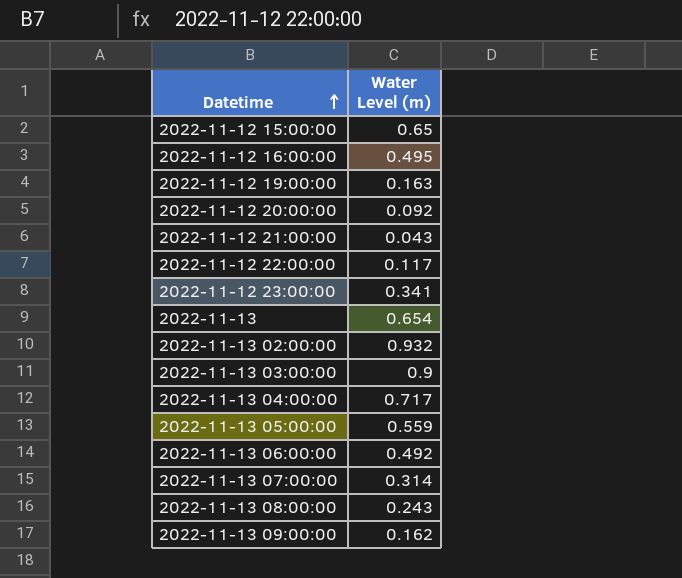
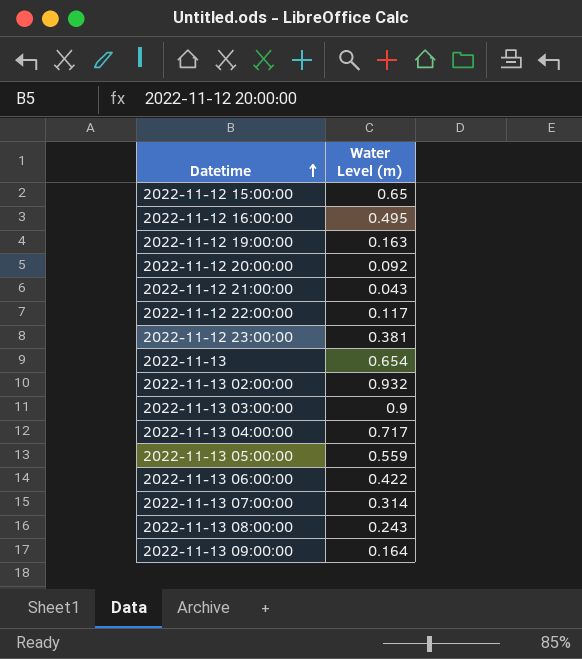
2022-11-12 23:00:00 | Water Level (m): 0.341 -> 0.381
2022-11-13 06:00:00 | Water Level (m): 0.492 -> 0.422
2022-11-13 09:00:00 | Water Level (m): 0.162 -> 0.164

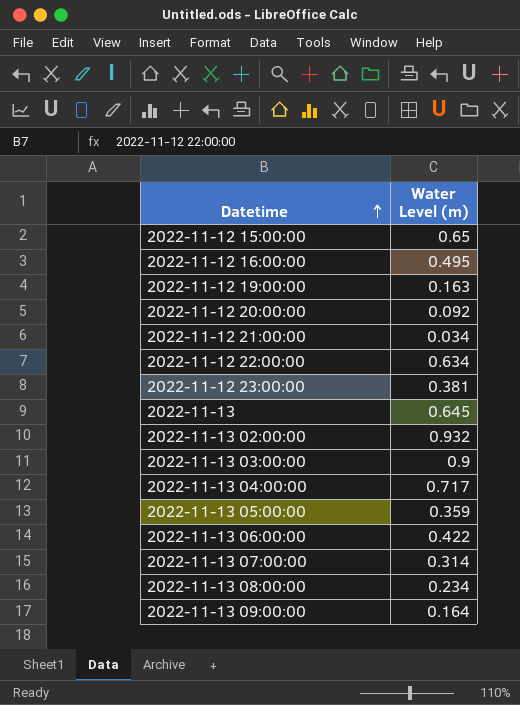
2022-11-12 21:00:00 | Water Level (m): 0.043 -> 0.034
2022-11-12 22:00:00 | Water Level (m): 0.117 -> 0.634
2022-11-13 | Water Level (m): 0.654 -> 0.645
2022-11-13 05:00:00 | Water Level (m): 0.559 -> 0.359
2022-11-13 08:00:00 | Water Level (m): 0.243 -> 0.234

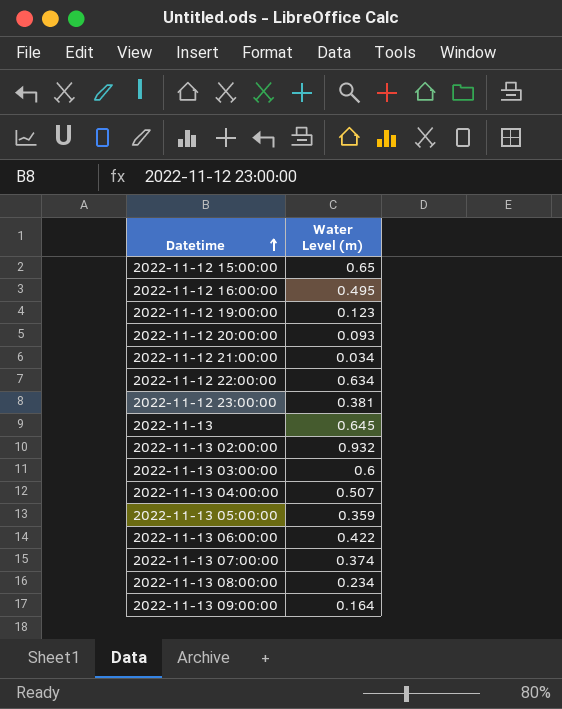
2022-11-12 19:00:00 | Water Level (m): 0.163 -> 0.123
2022-11-12 20:00:00 | Water Level (m): 0.092 -> 0.093
2022-11-13 03:00:00 | Water Level (m): 0.9 -> 0.6
2022-11-13 04:00:00 | Water Level (m): 0.717 -> 0.507
2022-11-13 07:00:00 | Water Level (m): 0.314 -> 0.374

